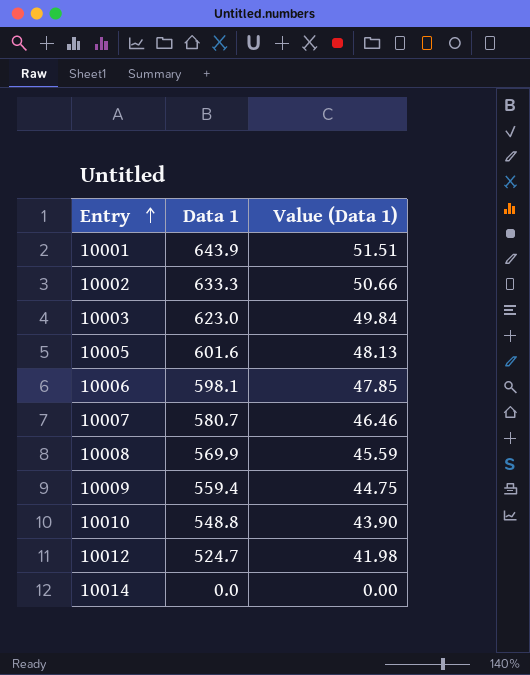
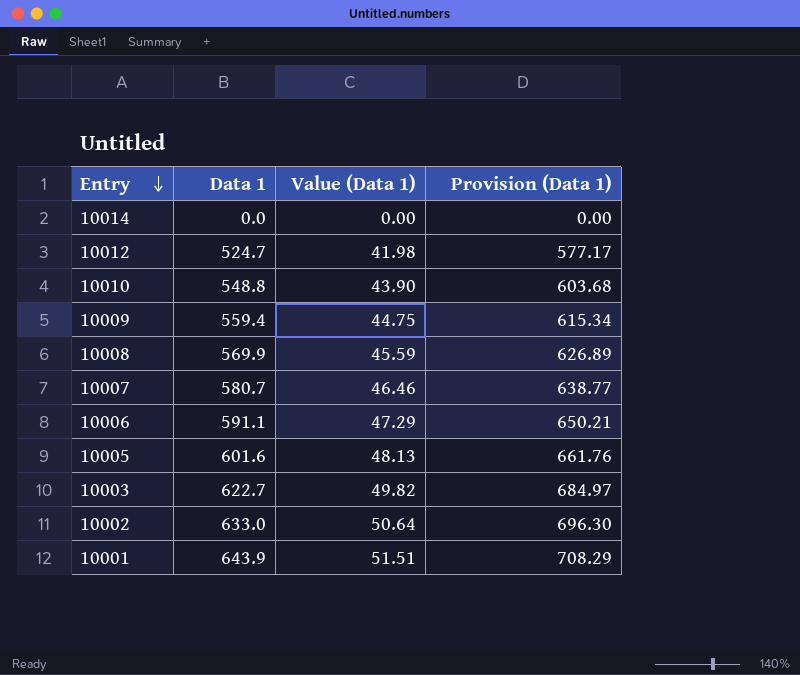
row order: Entry ascending -> Entry descending
column Provision (Data 1) | formula: none -> [Data 1] * 1.1
10006 | Data 1: 598.1 -> 591.1
10006 | Value (Data 1): 47.85 -> 47.29
10003 | Data 1: 623.0 -> 622.7
10003 | Value (Data 1): 49.84 -> 49.82
10002 | Data 1: 633.3 -> 633.0
10002 | Value (Data 1): 50.66 -> 50.64

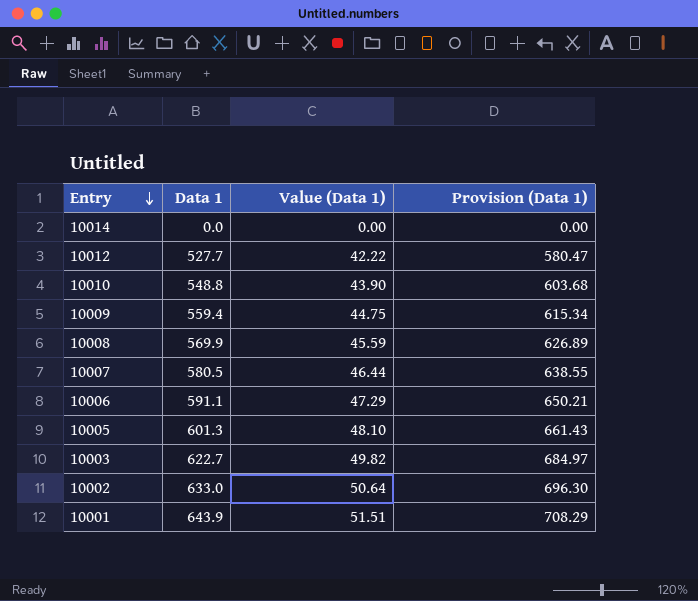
10012 | Data 1: 524.7 -> 527.7
10012 | Value (Data 1): 41.98 -> 42.22
10012 | Provision (Data 1): 577.17 -> 580.47
10007 | Data 1: 580.7 -> 580.5
10007 | Value (Data 1): 46.46 -> 46.44
10007 | Provision (Data 1): 638.77 -> 638.55
10005 | Data 1: 601.6 -> 601.3
10005 | Value (Data 1): 48.13 -> 48.10
10005 | Provision (Data 1): 661.76 -> 661.43

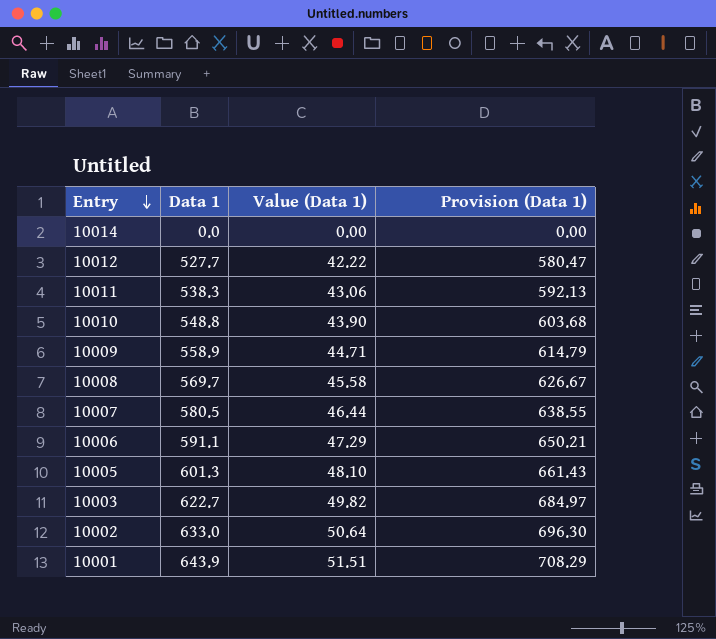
row 10011: none -> 538.3 | 43.06 | 592.13
10009 | Data 1: 559.4 -> 558.9
10009 | Value (Data 1): 44.75 -> 44.71
10009 | Provision (Data 1): 615.34 -> 614.79
10008 | Data 1: 569.9 -> 569.7
10008 | Value (Data 1): 45.59 -> 45.58
10008 | Provision (Data 1): 626.89 -> 626.67

